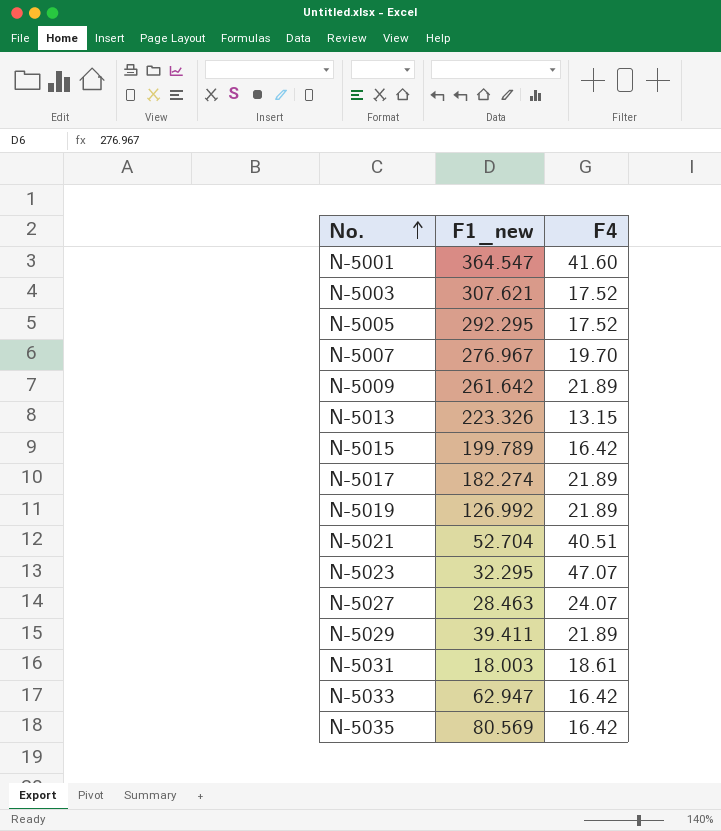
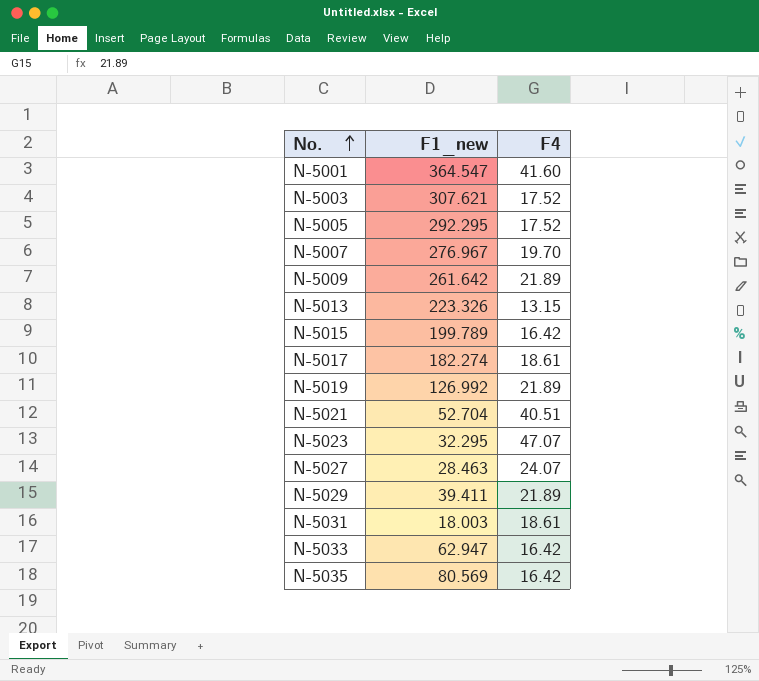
N-5017 | F4: 21.89 -> 18.61

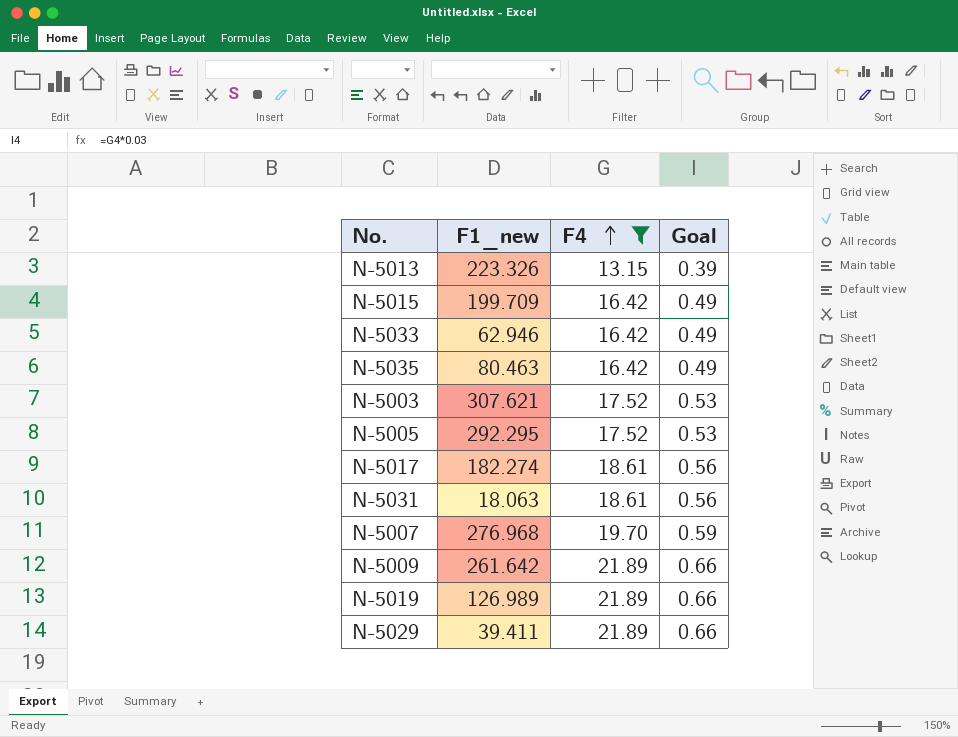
filter: none -> F4 <= 21.89
row order: No. ascending -> F4 ascending
column Goal | formula: none -> [F4] * 0.03
N-5015 | F1_new: 199.789 -> 199.709
N-5033 | F1_new: 62.947 -> 62.946
N-5035 | F1_new: 80.569 -> 80.463
N-5031 | F1_new: 18.003 -> 18.063
N-5007 | F1_new: 276.967 -> 276.968
N-5019 | F1_new: 126.992 -> 126.989

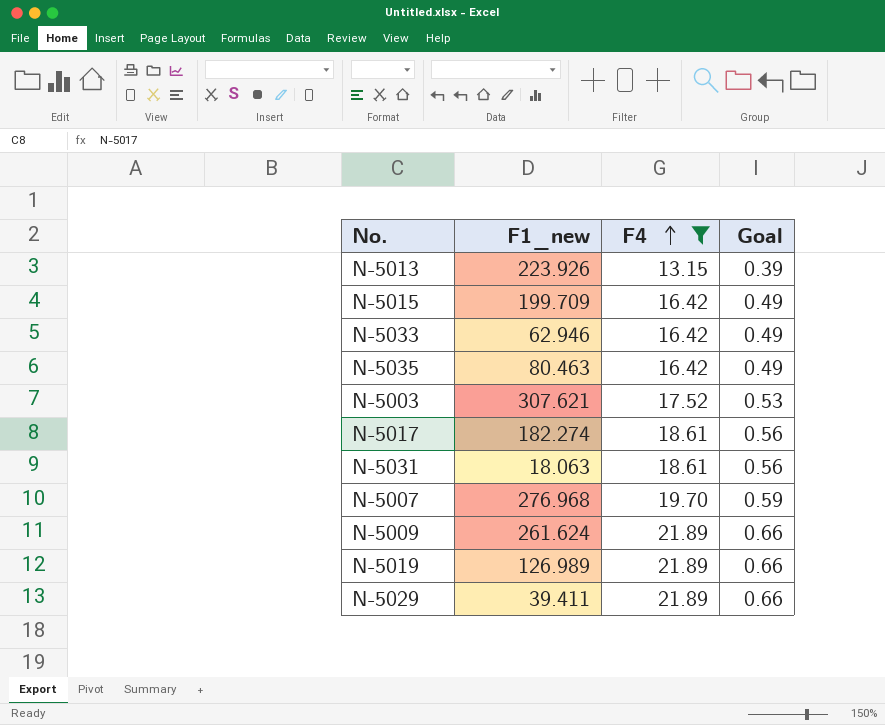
row N-5005: 292.295 | 17.52 | 0.53 -> none
N-5013 | F1_new: 223.326 -> 223.926
N-5009 | F1_new: 261.642 -> 261.624

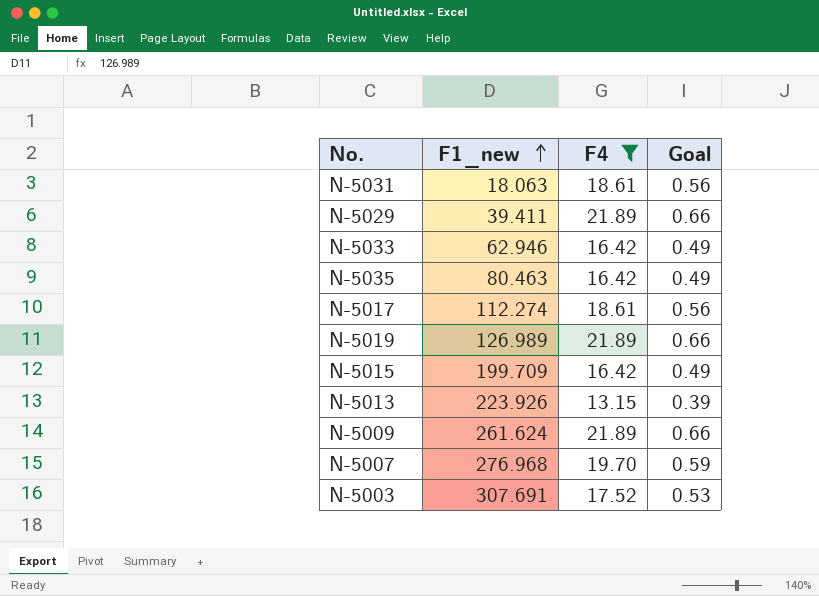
row order: F4 ascending -> F1_new ascending
N-5017 | F1_new: 182.274 -> 112.274
N-5003 | F1_new: 307.621 -> 307.691

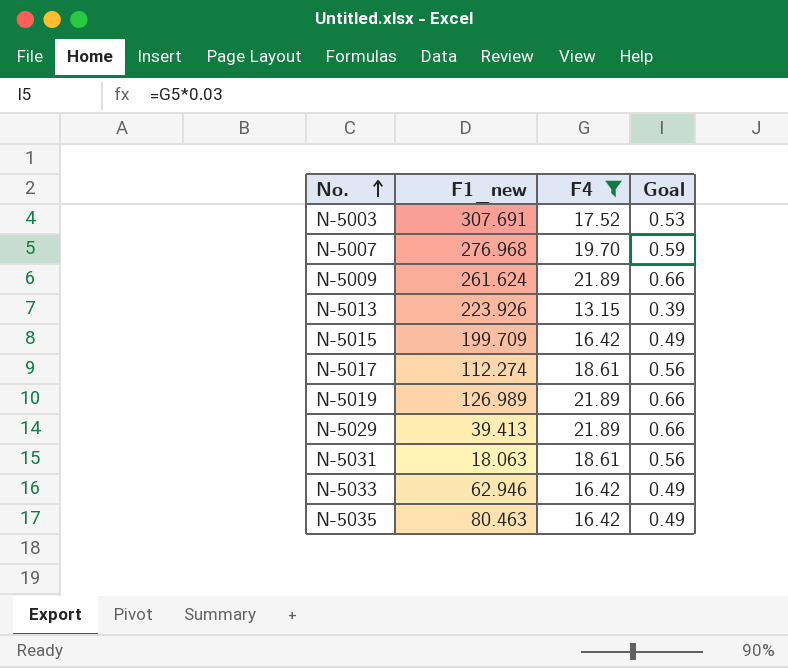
row order: F1_new ascending -> No. ascending
N-5029 | F1_new: 39.411 -> 39.413

